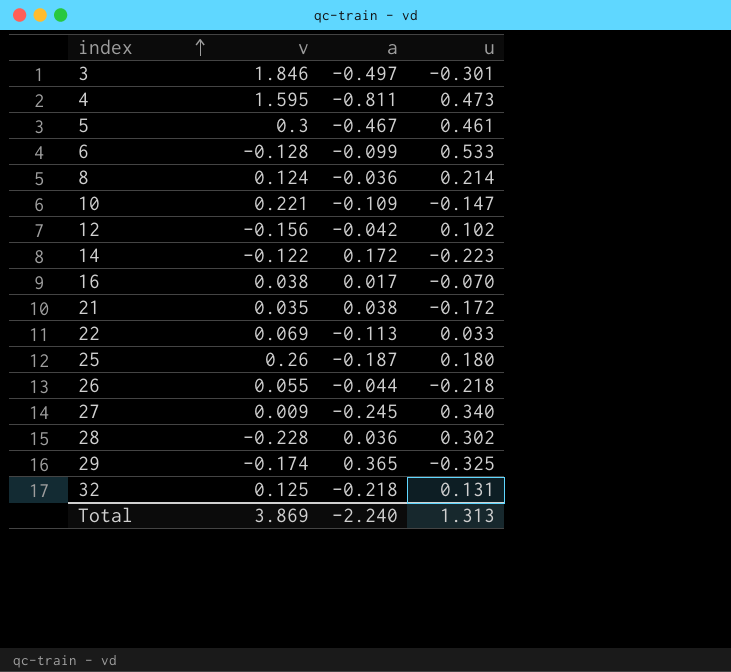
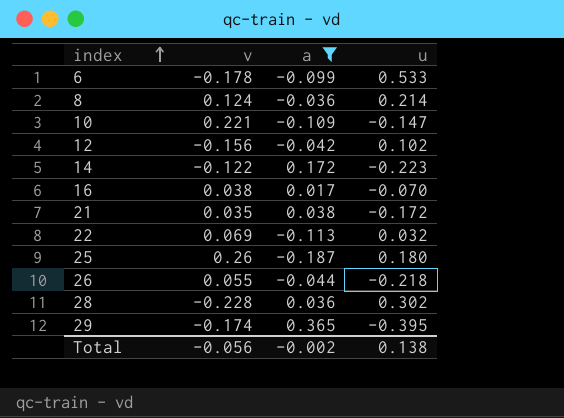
filter: none -> a >= -0.187
6 | v: -0.128 -> -0.178
22 | u: 0.033 -> 0.032
29 | u: -0.325 -> -0.395
Total | v: 3.869 -> -0.056
Total | a: -2.240 -> -0.002
Total | u: 1.313 -> 0.138

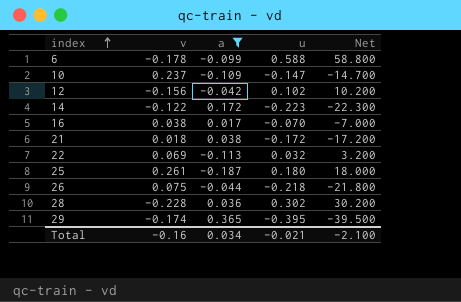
column Net | formula: none -> [u] * 100
row 8: 0.124 | -0.036 | 0.214 -> none
6 | u: 0.533 -> 0.588
10 | v: 0.221 -> 0.237
21 | v: 0.035 -> 0.018
25 | v: 0.26 -> 0.261
26 | v: 0.055 -> 0.075
Total | v: -0.056 -> -0.16
Total | a: -0.002 -> 0.034
Total | u: 0.138 -> -0.021

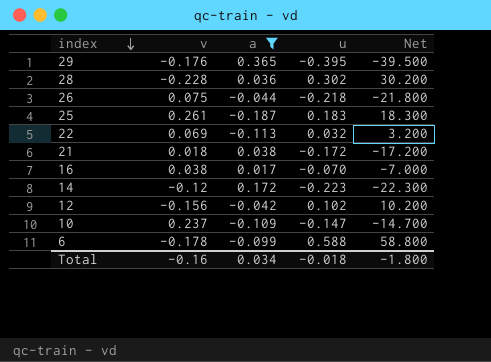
row order: index ascending -> index descending
29 | v: -0.174 -> -0.176
25 | u: 0.180 -> 0.183
25 | Net: 18.000 -> 18.300
14 | v: -0.122 -> -0.12
Total | u: -0.021 -> -0.018
Total | Net: -2.100 -> -1.800

